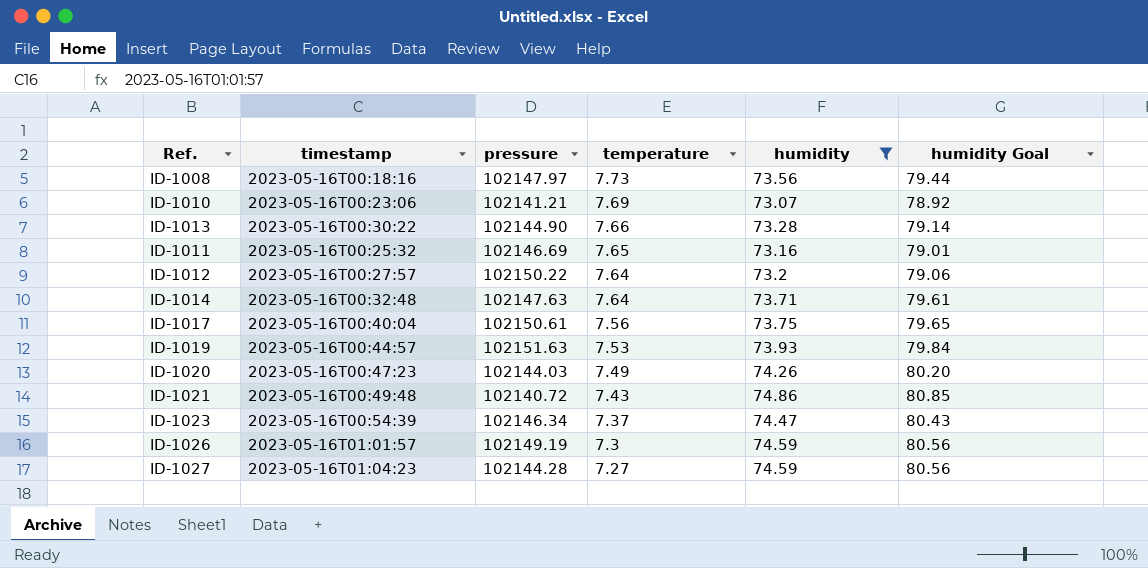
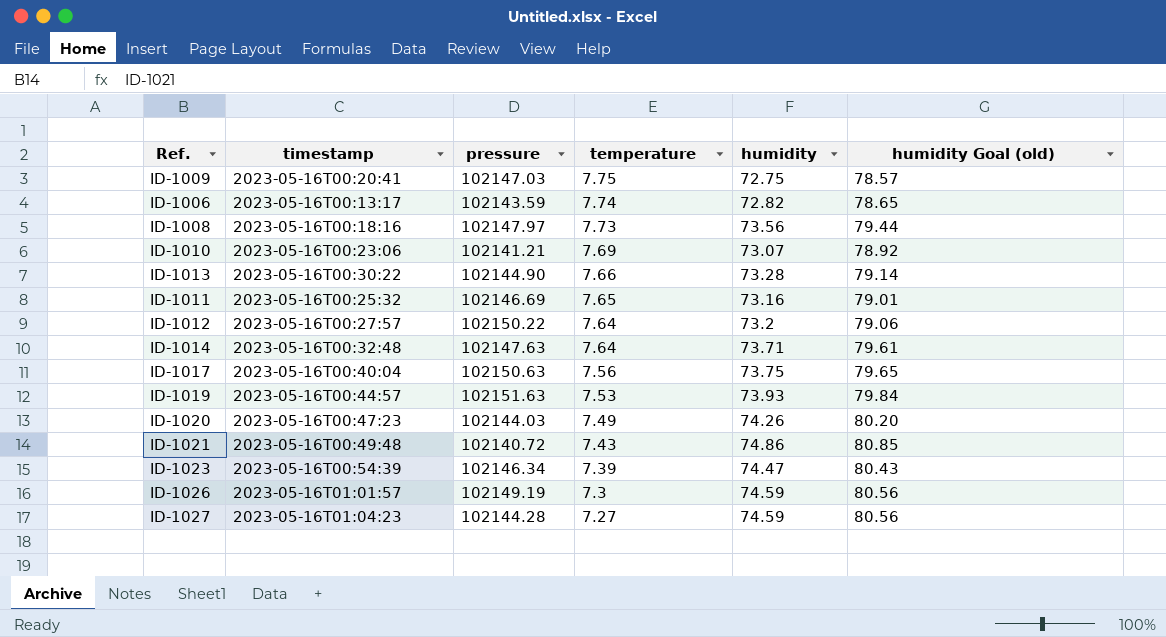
filter: humidity >= 73.07 -> none
column name: humidity Goal -> humidity Goal (old)
ID-1017 | pressure: 102150.61 -> 102150.63
ID-1023 | temperature: 7.37 -> 7.39

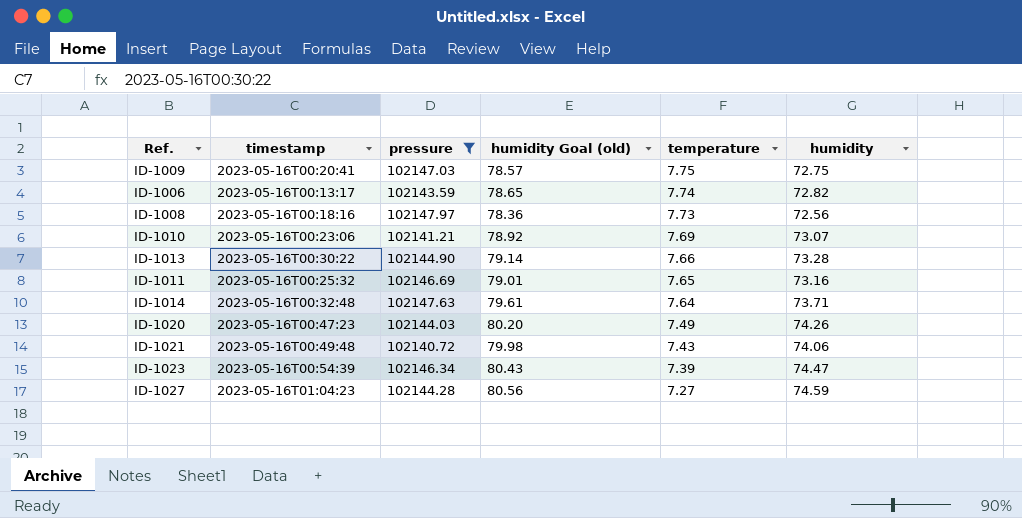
filter: none -> pressure <= 102147.97
column humidity Goal (old) | position: 6 -> 4
ID-1008 | humidity Goal (old): 79.44 -> 78.36
ID-1008 | humidity: 73.56 -> 72.56
ID-1021 | humidity Goal (old): 80.85 -> 79.98
ID-1021 | humidity: 74.86 -> 74.06

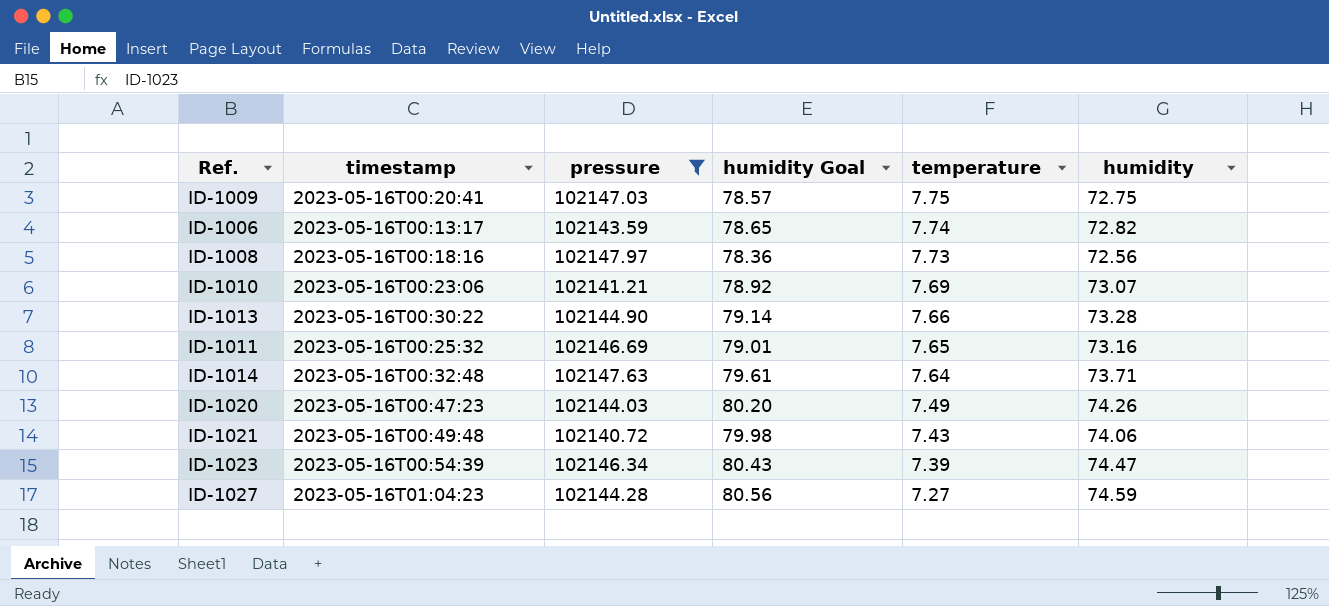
column name: humidity Goal (old) -> humidity Goal

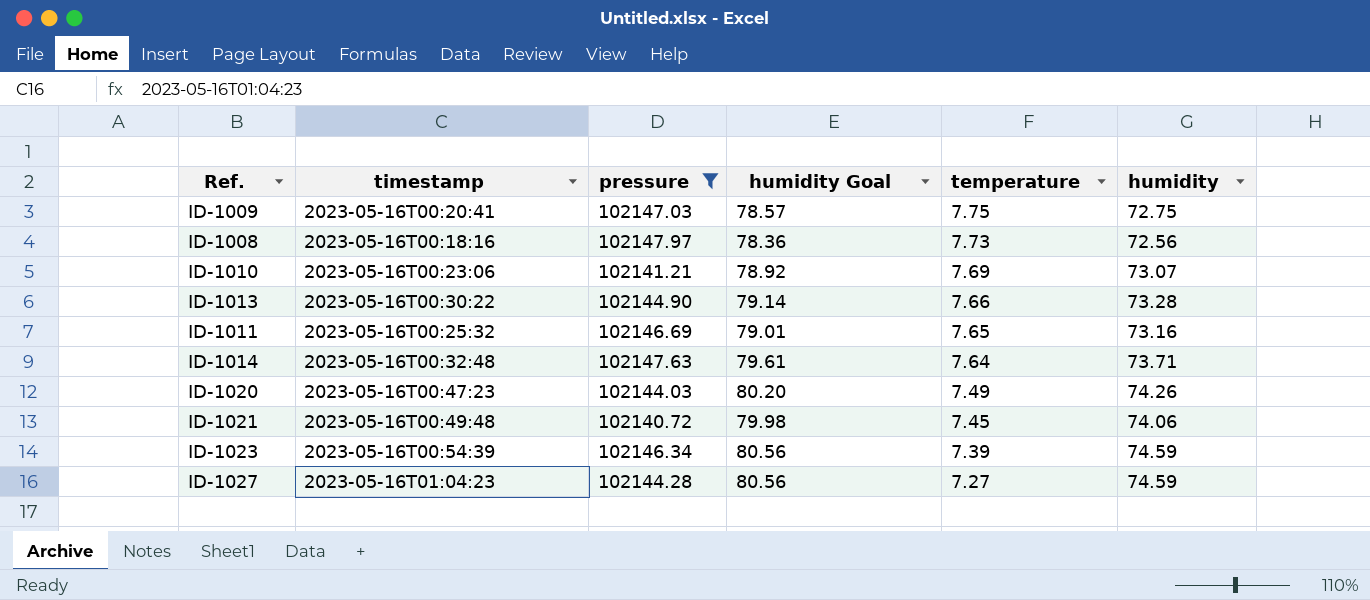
row ID-1006: 2023-05-16T00:13:17 | 102143.59 | 78.65 | 7.74 | 72.82 -> none
ID-1021 | temperature: 7.43 -> 7.45
ID-1023 | humidity Goal: 80.43 -> 80.56
ID-1023 | humidity: 74.47 -> 74.59

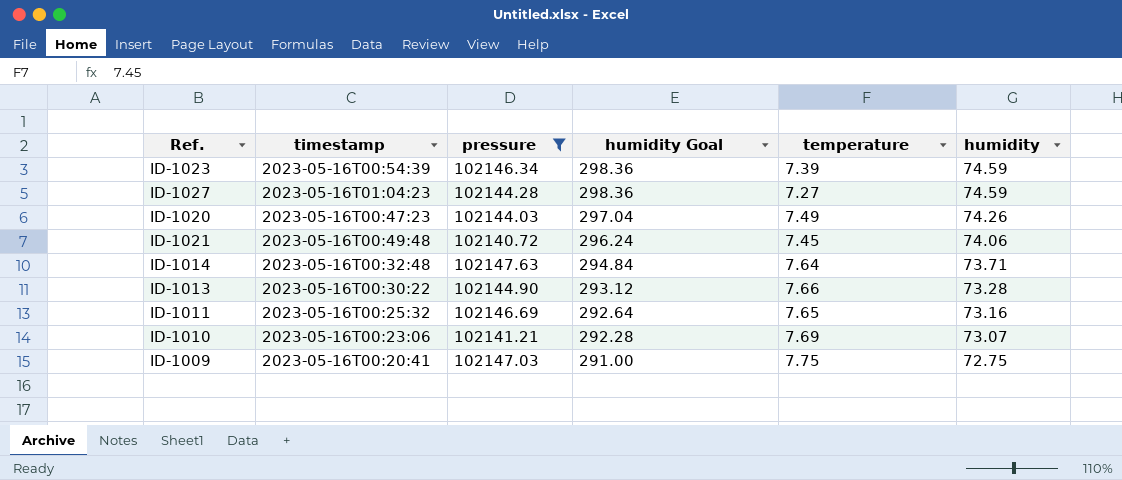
row order: temperature descending -> humidity Goal descending
column humidity Goal | formula: [humidity] * 1.08 -> [humidity] * 4
row ID-1008: 2023-05-16T00:18:16 | 102147.97 | 78.36 | 7.73 | 72.56 -> none

